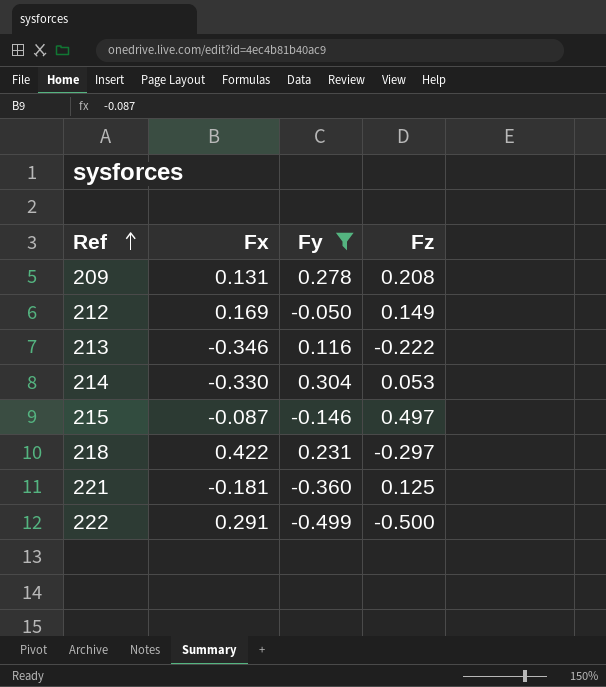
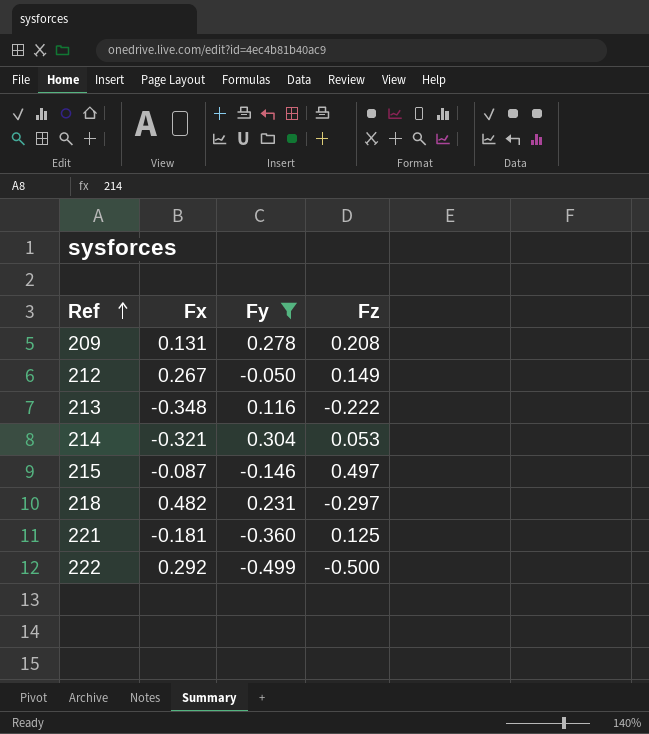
212 | Fx: 0.169 -> 0.267
213 | Fx: -0.346 -> -0.348
214 | Fx: -0.330 -> -0.321
218 | Fx: 0.422 -> 0.482
222 | Fx: 0.291 -> 0.292

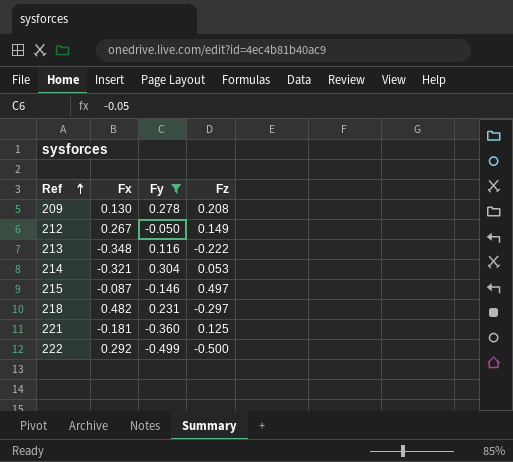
209 | Fx: 0.131 -> 0.130

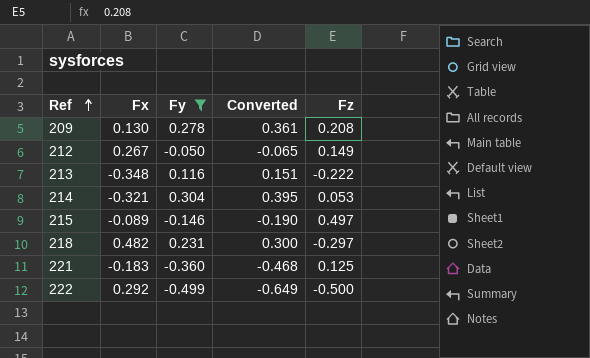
column Converted | formula: none -> [Fy] * 1.3
215 | Fx: -0.087 -> -0.089
221 | Fx: -0.181 -> -0.183

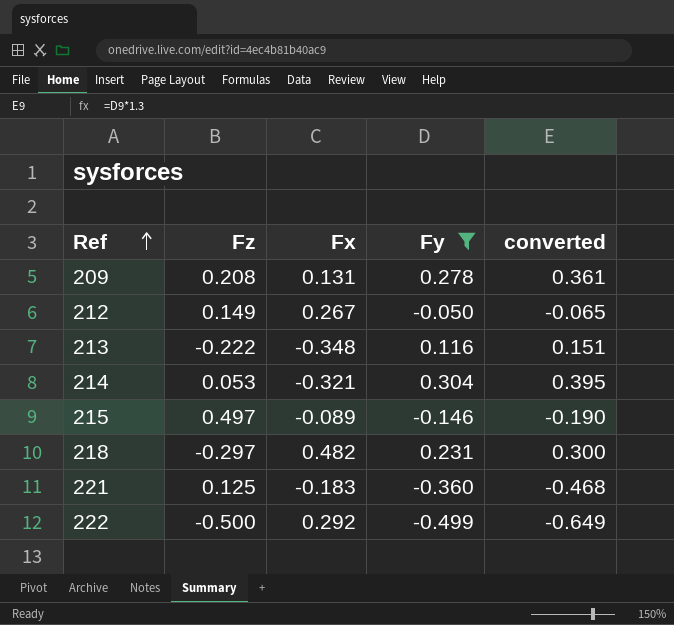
column Fz | position: 5 -> 2
column name: Converted -> converted
209 | Fx: 0.130 -> 0.131

